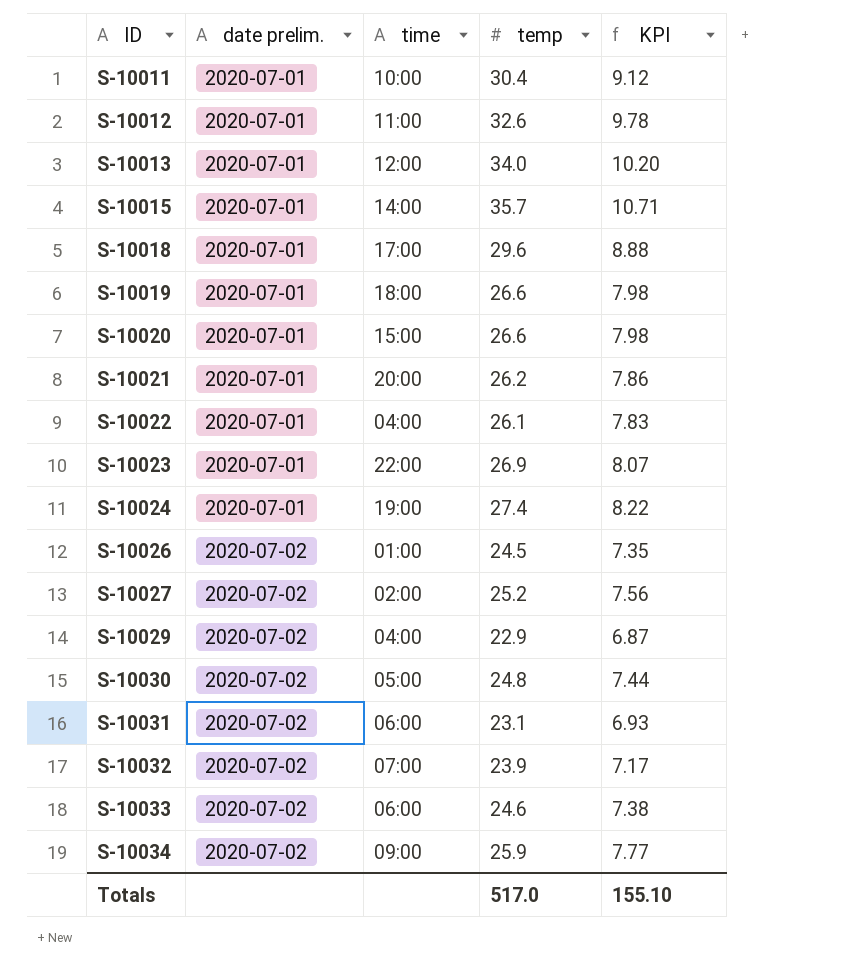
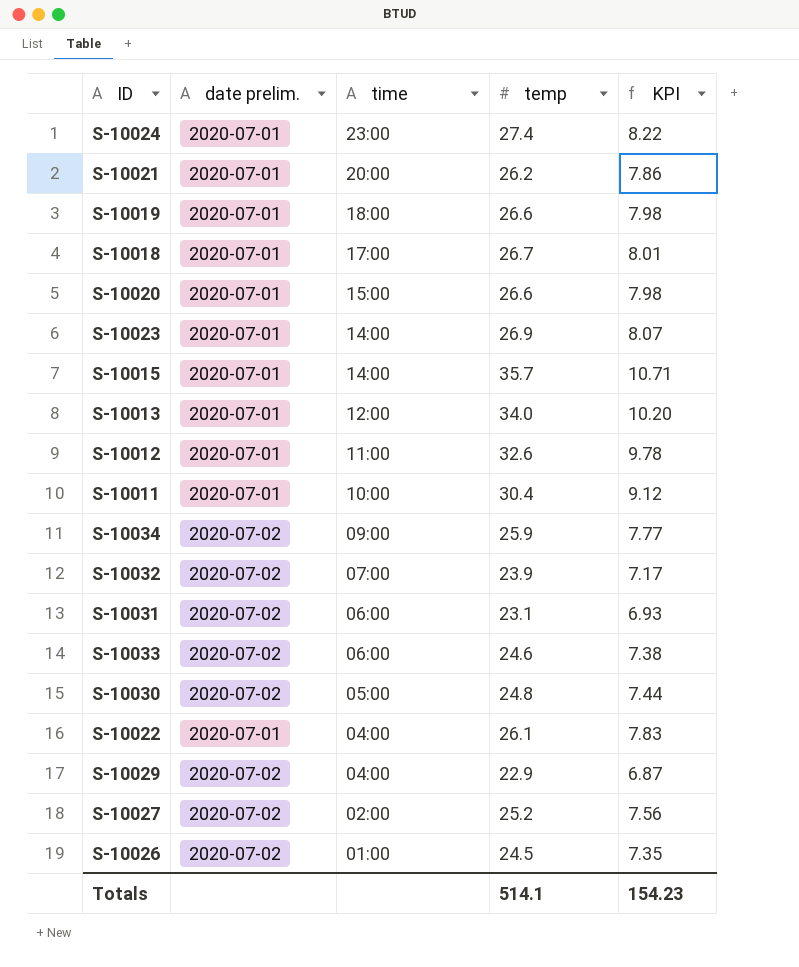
row order: ID ascending -> time descending
S-10024 | time: 19:00 -> 23:00
S-10018 | temp: 29.6 -> 26.7
S-10018 | KPI: 8.88 -> 8.01
S-10023 | time: 22:00 -> 14:00
Totals | temp: 517.0 -> 514.1
Totals | KPI: 155.10 -> 154.23

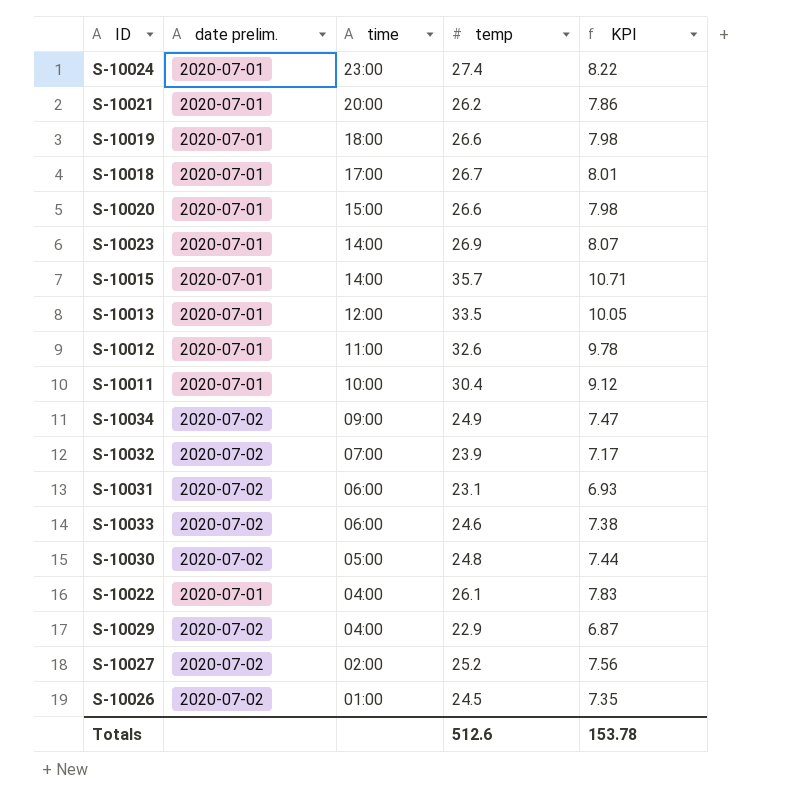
S-10013 | temp: 34.0 -> 33.5
S-10013 | KPI: 10.20 -> 10.05
S-10034 | temp: 25.9 -> 24.9
S-10034 | KPI: 7.77 -> 7.47
Totals | temp: 514.1 -> 512.6
Totals | KPI: 154.23 -> 153.78

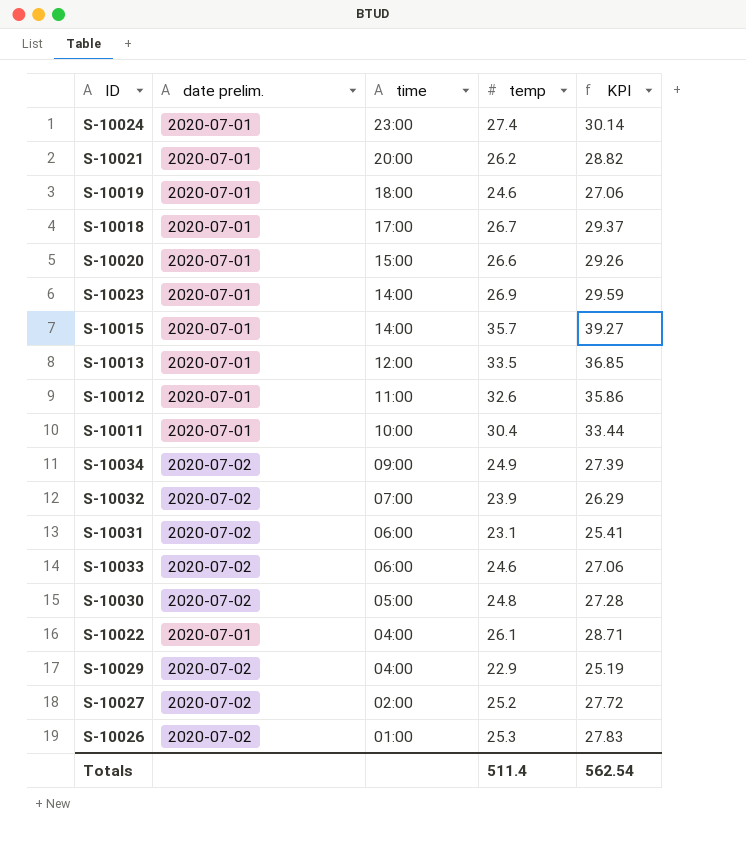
column KPI | formula: [temp] * 0.3 -> [temp] * 1.1
S-10019 | temp: 26.6 -> 24.6
S-10026 | temp: 24.5 -> 25.3
Totals | temp: 512.6 -> 511.4
Totals | KPI: 153.78 -> 562.54

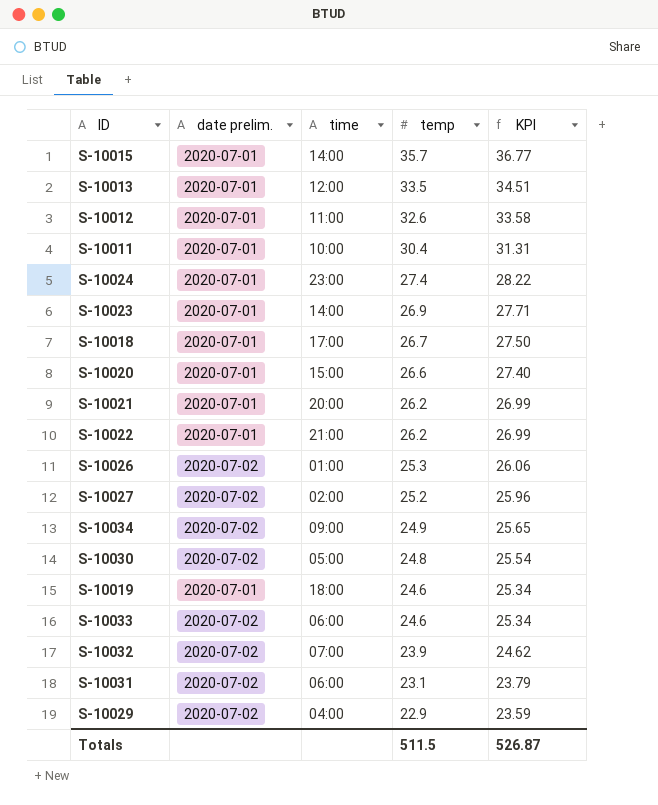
row order: time descending -> temp descending
column KPI | formula: [temp] * 1.1 -> [temp] * 1.03
S-10022 | time: 04:00 -> 21:00
S-10022 | temp: 26.1 -> 26.2
Totals | temp: 511.4 -> 511.5
Totals | KPI: 562.54 -> 526.87

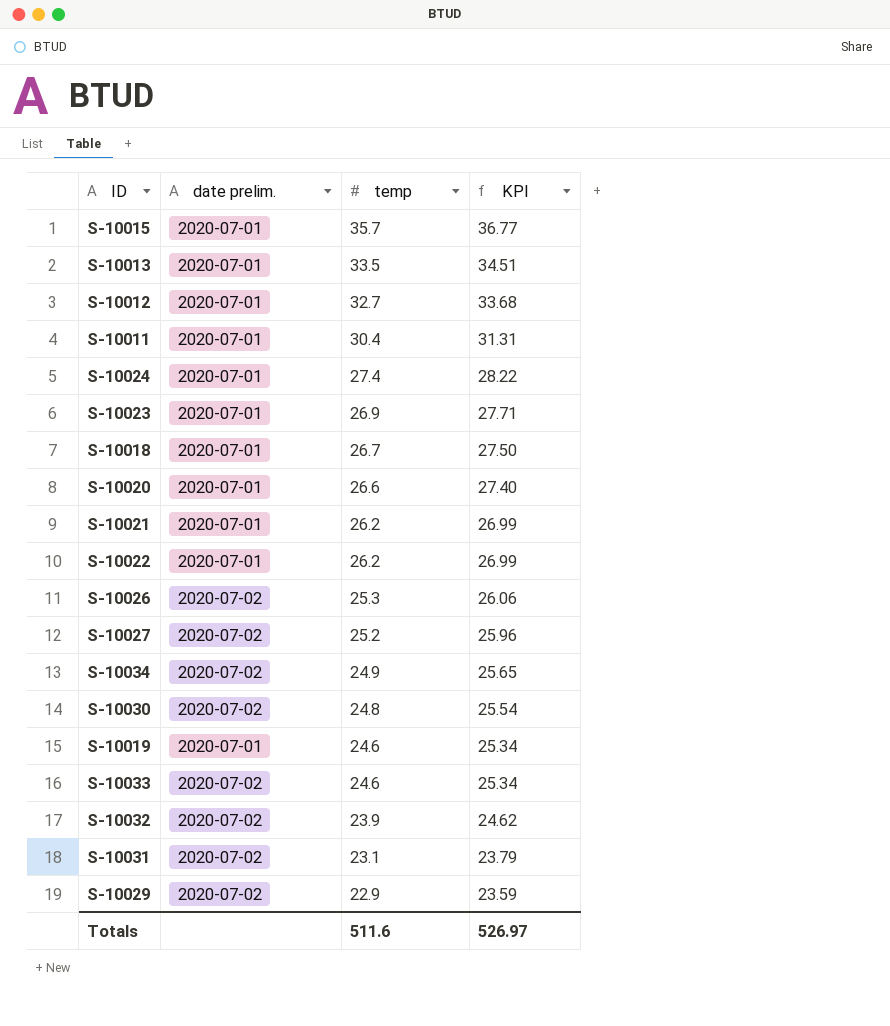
column time | position: 3 -> none
S-10012 | temp: 32.6 -> 32.7
S-10012 | KPI: 33.58 -> 33.68
Totals | temp: 511.5 -> 511.6
Totals | KPI: 526.87 -> 526.97

